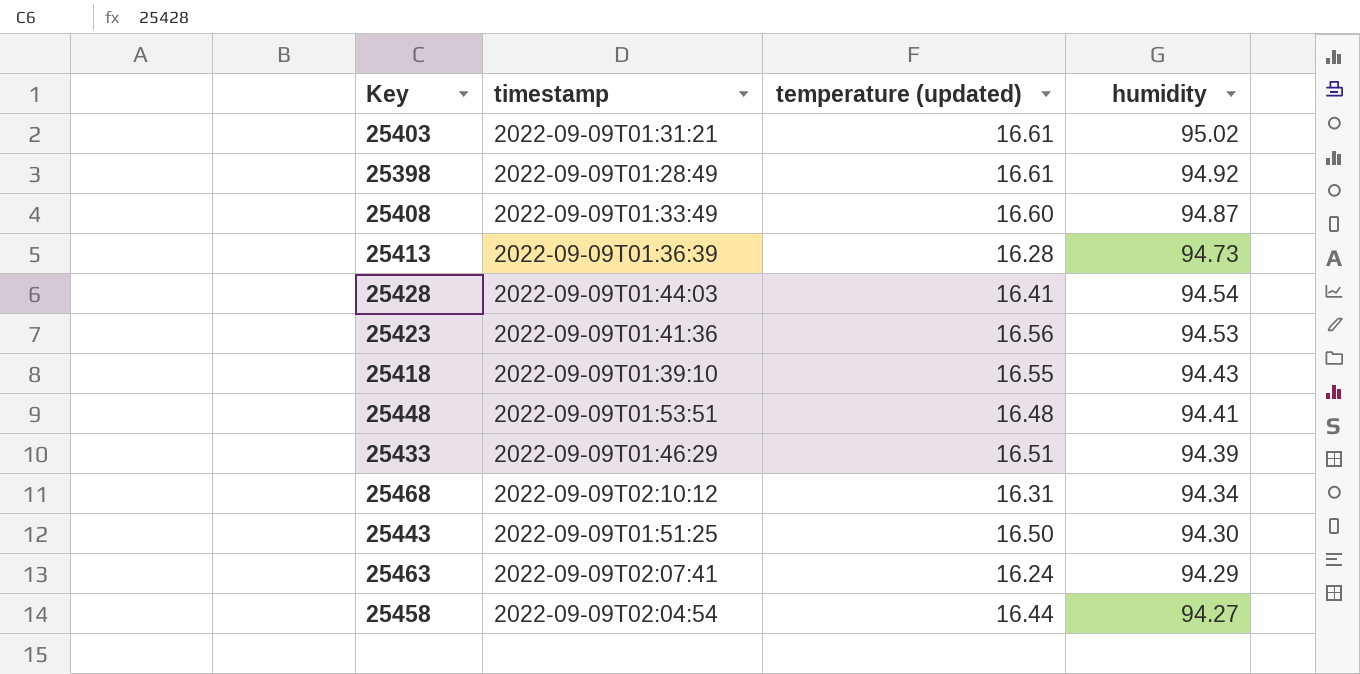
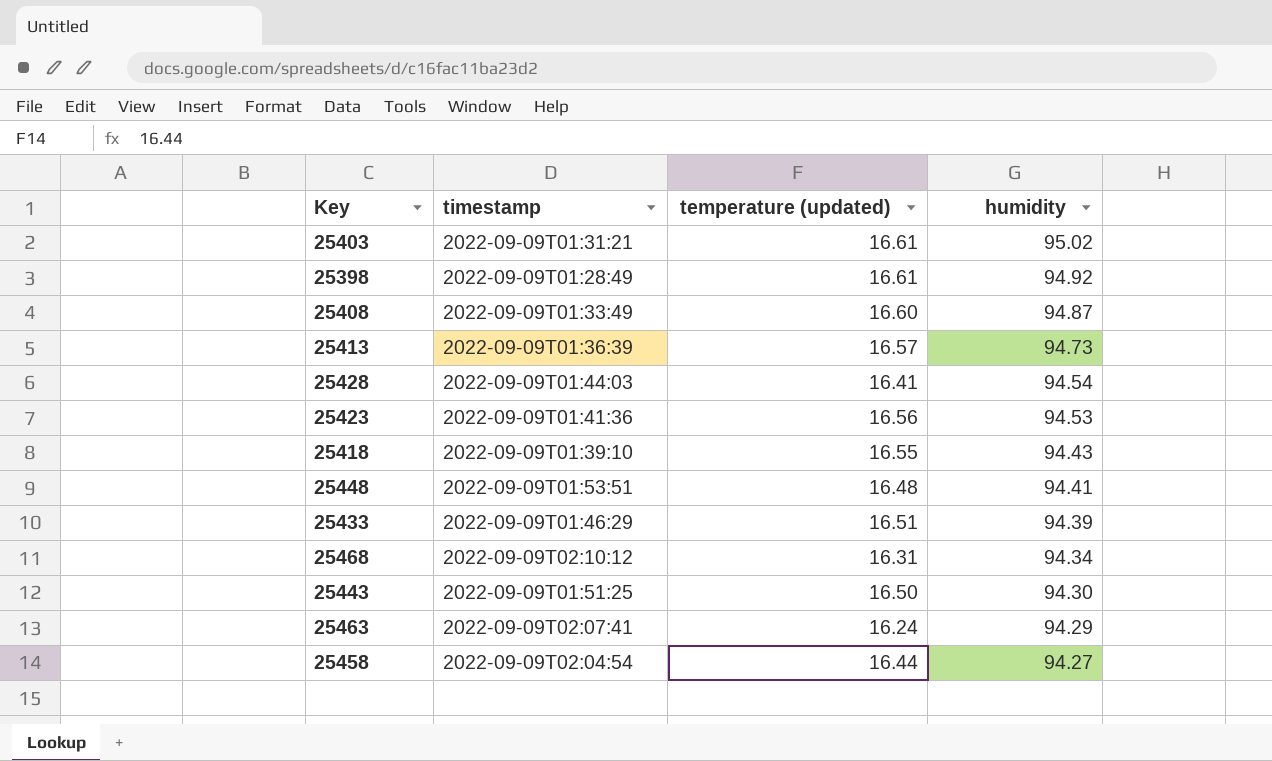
25413 | temperature (updated): 16.28 -> 16.57

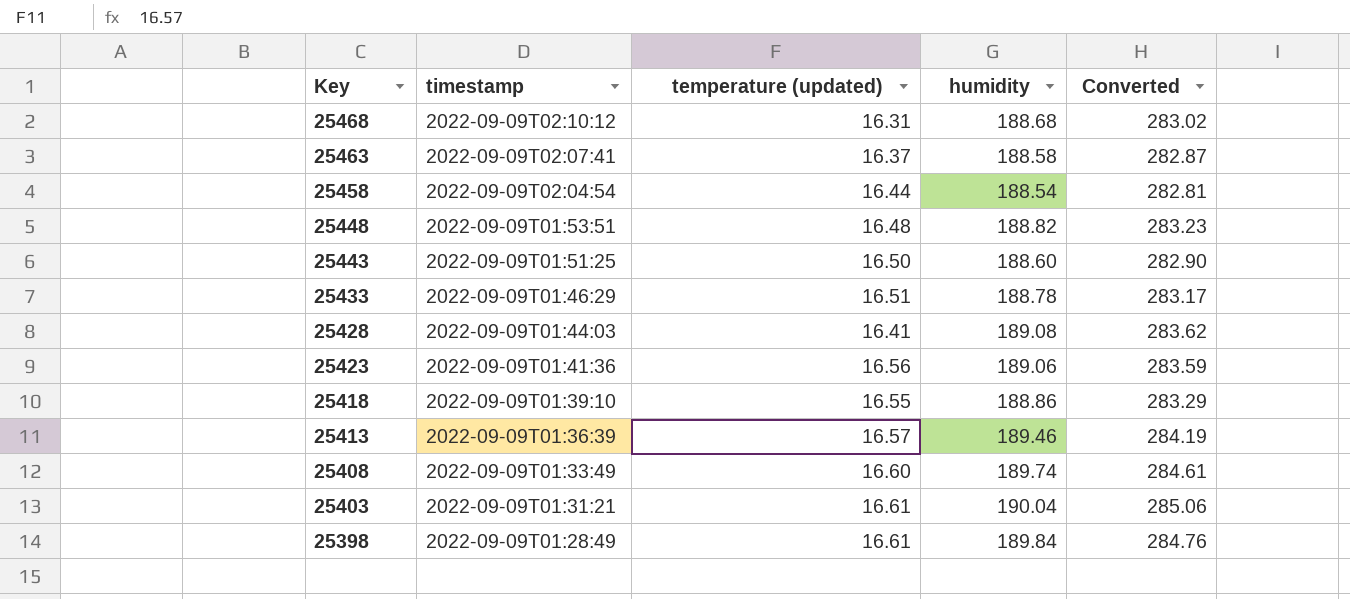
row order: humidity descending -> Key descending
column Converted | formula: none -> [humidity] * 1.5
25468 | humidity: 94.34 -> 188.68
25463 | temperature (updated): 16.24 -> 16.37
25463 | humidity: 94.29 -> 188.58
25458 | humidity: 94.27 -> 188.54
25448 | humidity: 94.41 -> 188.82
25443 | humidity: 94.30 -> 188.60
25433 | humidity: 94.39 -> 188.78
25428 | humidity: 94.54 -> 189.08
25423 | humidity: 94.53 -> 189.06
25418 | humidity: 94.43 -> 188.86
25413 | humidity: 94.73 -> 189.46
25408 | humidity: 94.87 -> 189.74
25403 | humidity: 95.02 -> 190.04
25398 | humidity: 94.92 -> 189.84

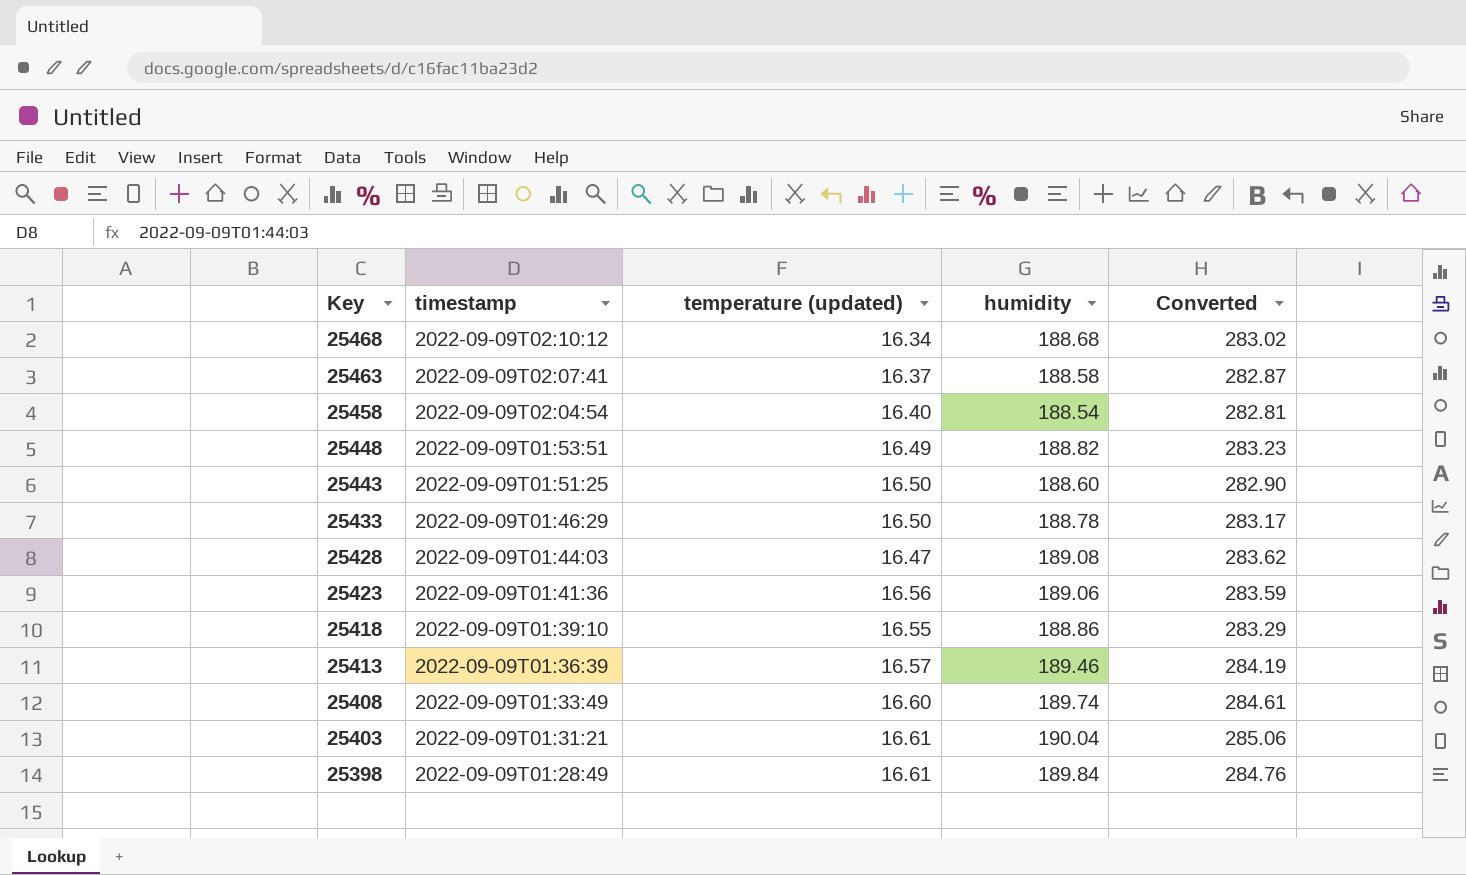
25468 | temperature (updated): 16.31 -> 16.34
25458 | temperature (updated): 16.44 -> 16.40
25448 | temperature (updated): 16.48 -> 16.49
25433 | temperature (updated): 16.51 -> 16.50
25428 | temperature (updated): 16.41 -> 16.47

